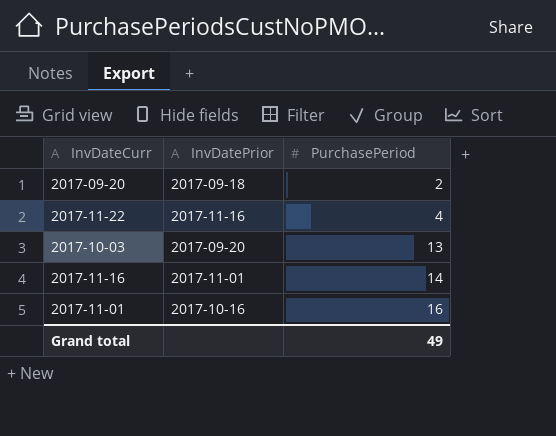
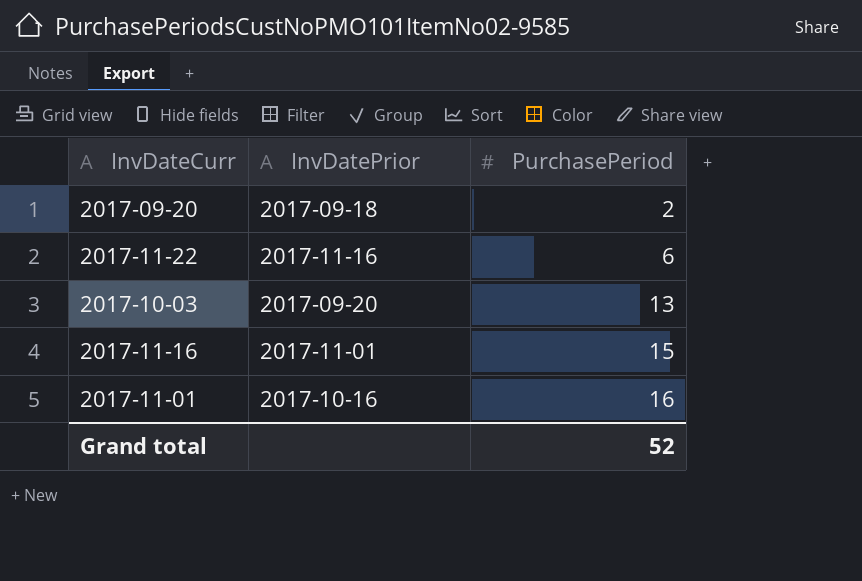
2017-11-22 | PurchasePeriod: 4 -> 6
2017-11-16 | PurchasePeriod: 14 -> 15
Grand total | PurchasePeriod: 49 -> 52

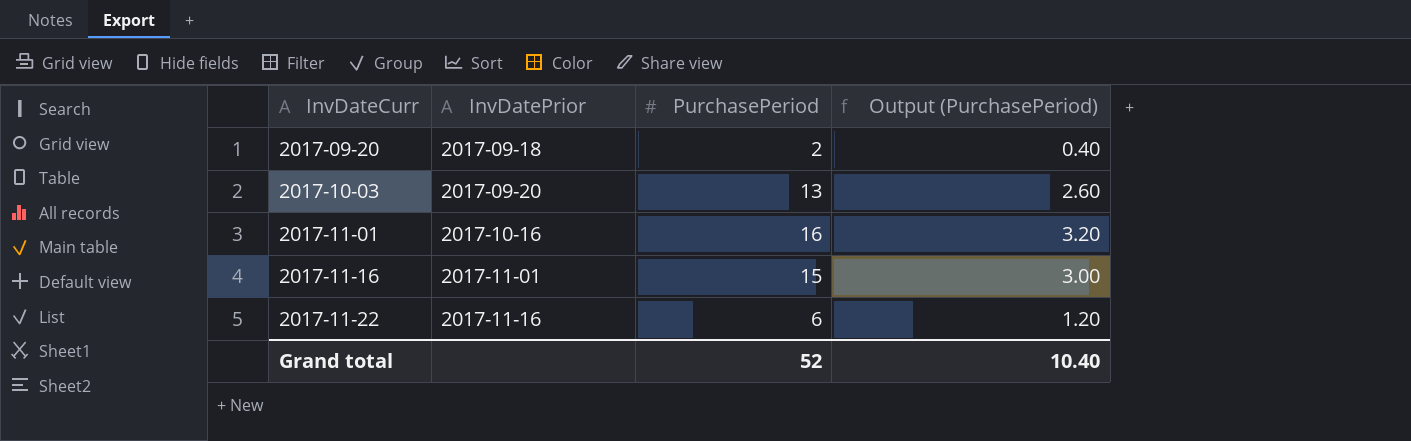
row order: PurchasePeriod ascending -> InvDateCurr ascending
column Output (PurchasePeriod) | formula: none -> [PurchasePeriod] * 0.2

